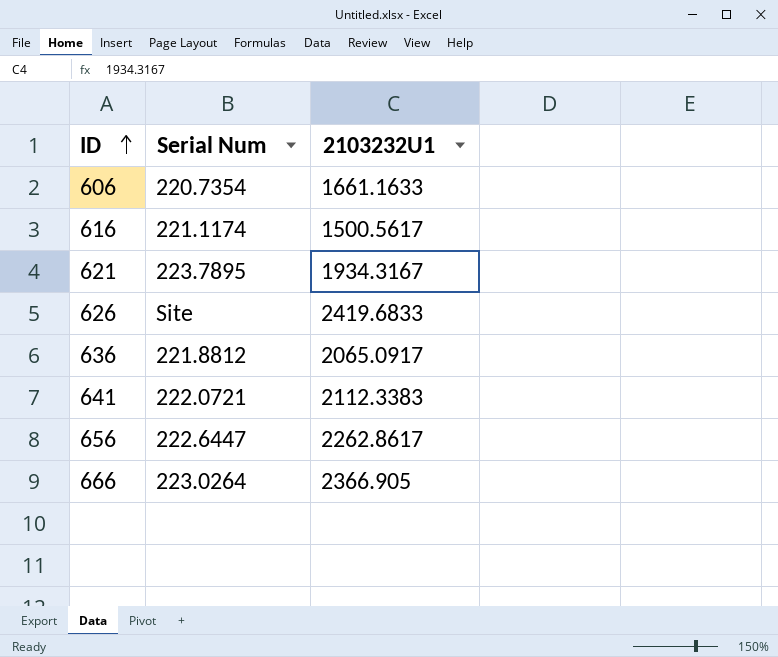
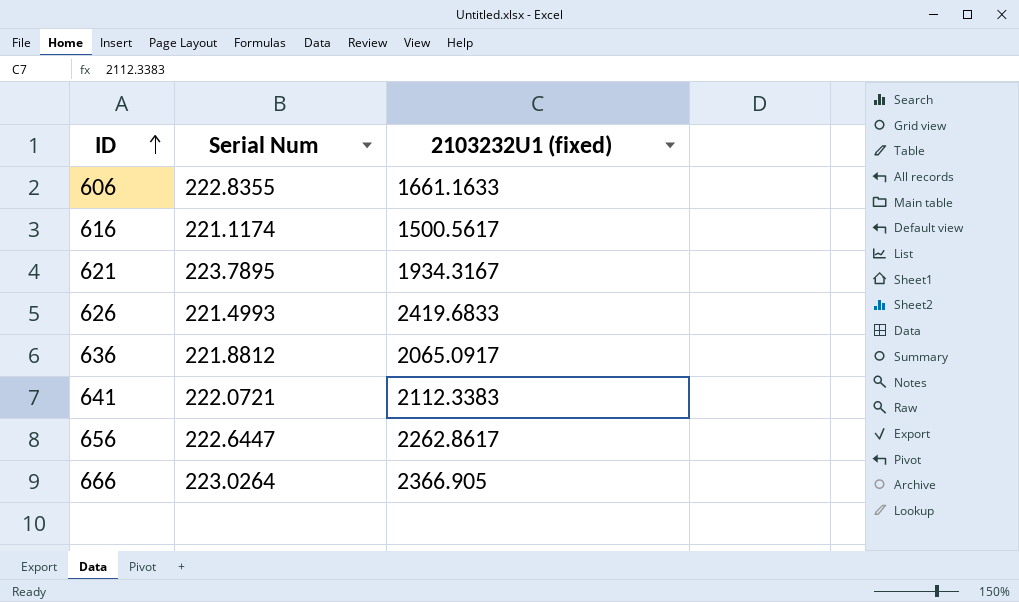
column name: 2103232U1 -> 2103232U1 (fixed)
606 | Serial Num: 220.7354 -> 222.8355
626 | Serial Num: Site -> 221.4993

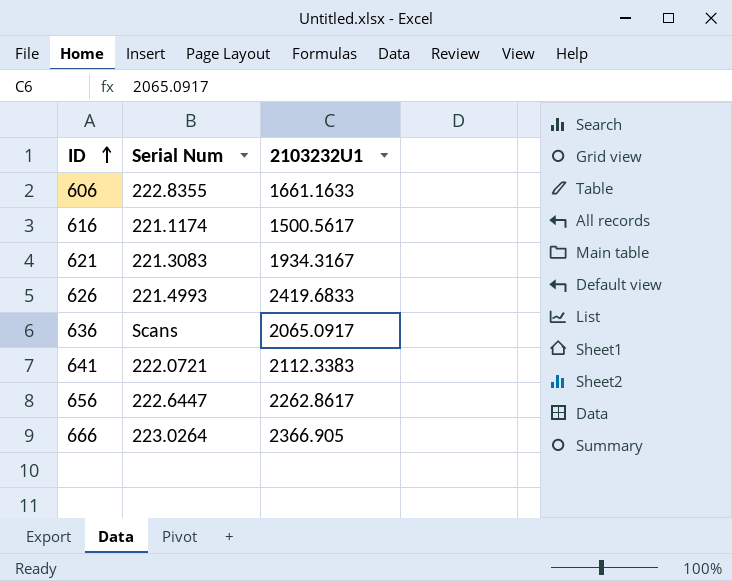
column name: 2103232U1 (fixed) -> 2103232U1
621 | Serial Num: 223.7895 -> 221.3083
636 | Serial Num: 221.8812 -> Scans

